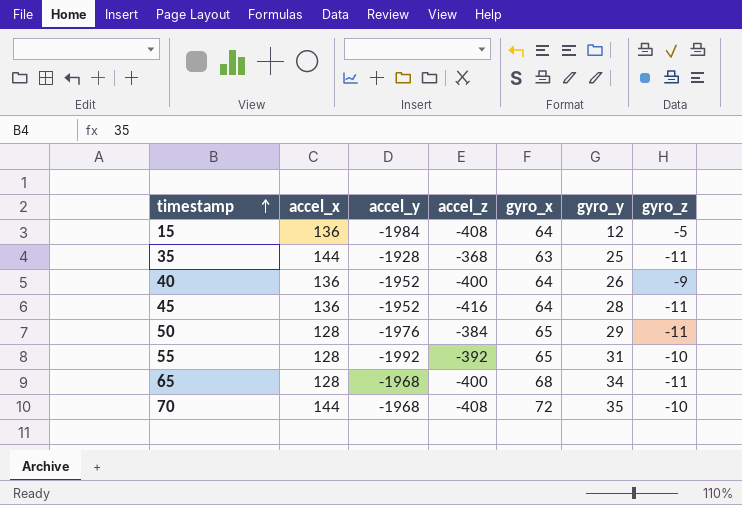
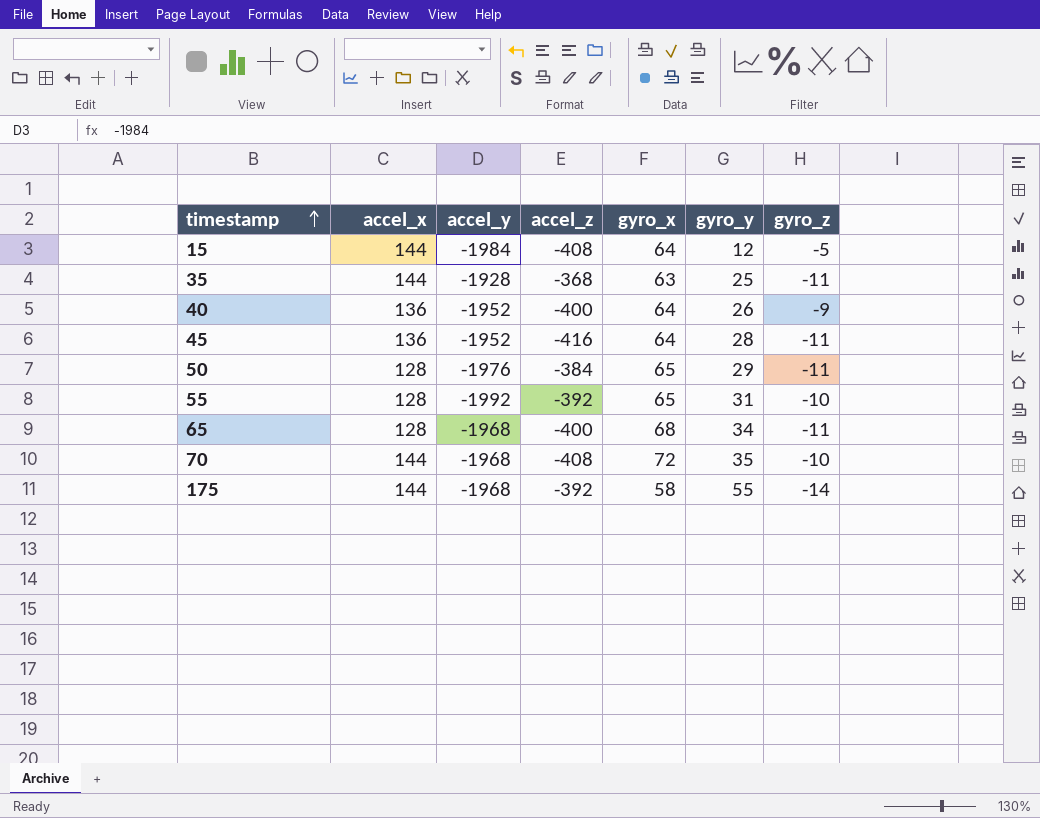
15 | accel_x: 136 -> 144
row 175: none -> 144 | -1968 | -392 | 58 | 55 | -14

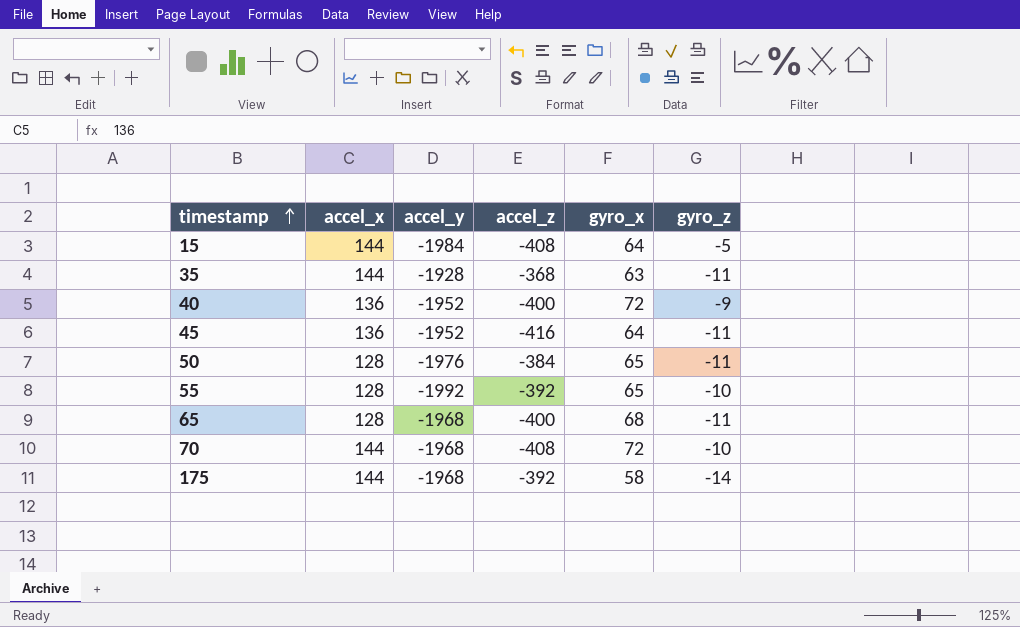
column gyro_y | position: 6 -> none
40 | gyro_x: 64 -> 72

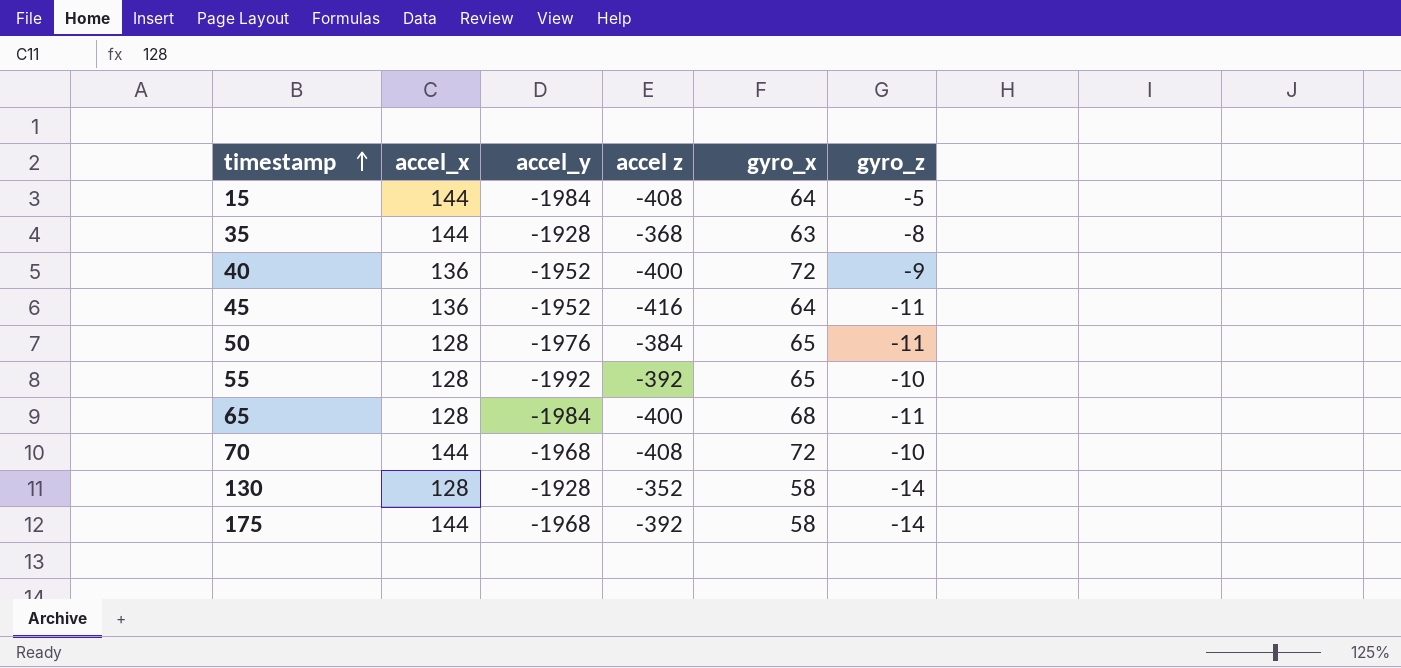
column name: accel_z -> accel z
35 | gyro_z: -11 -> -8
65 | accel_y: -1968 -> -1984
row 130: none -> 128 | -1928 | -352 | 58 | -14

